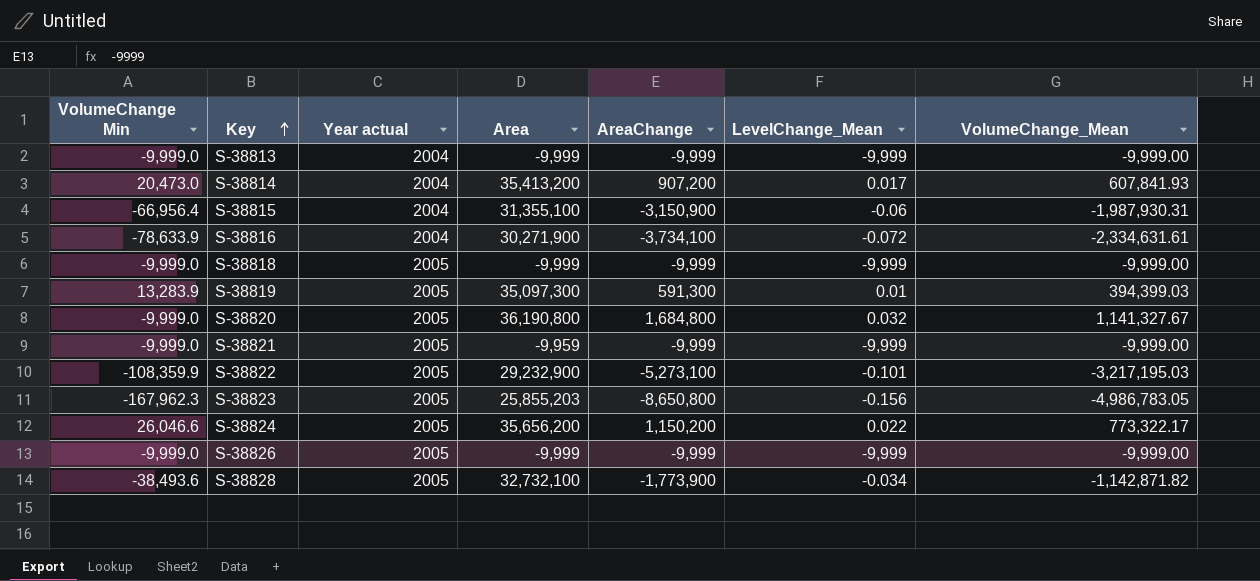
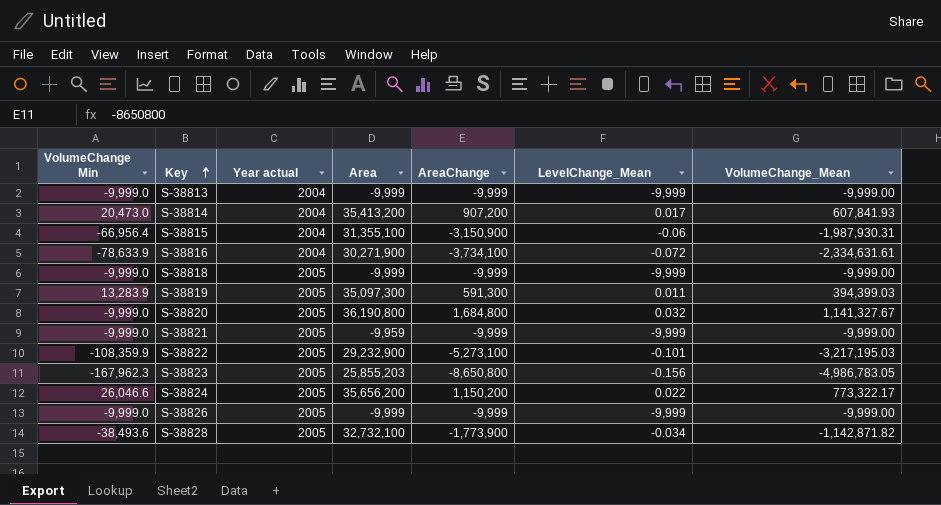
S-38819 | LevelChange_Mean: 0.01 -> 0.011

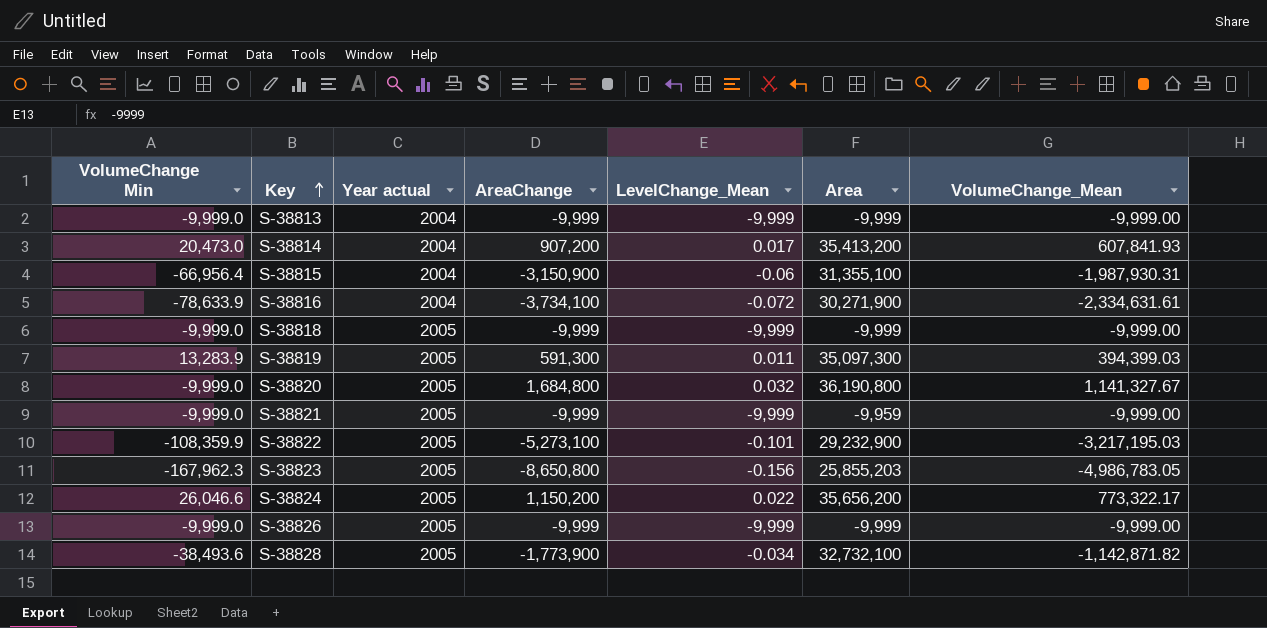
column Area | position: 4 -> 6

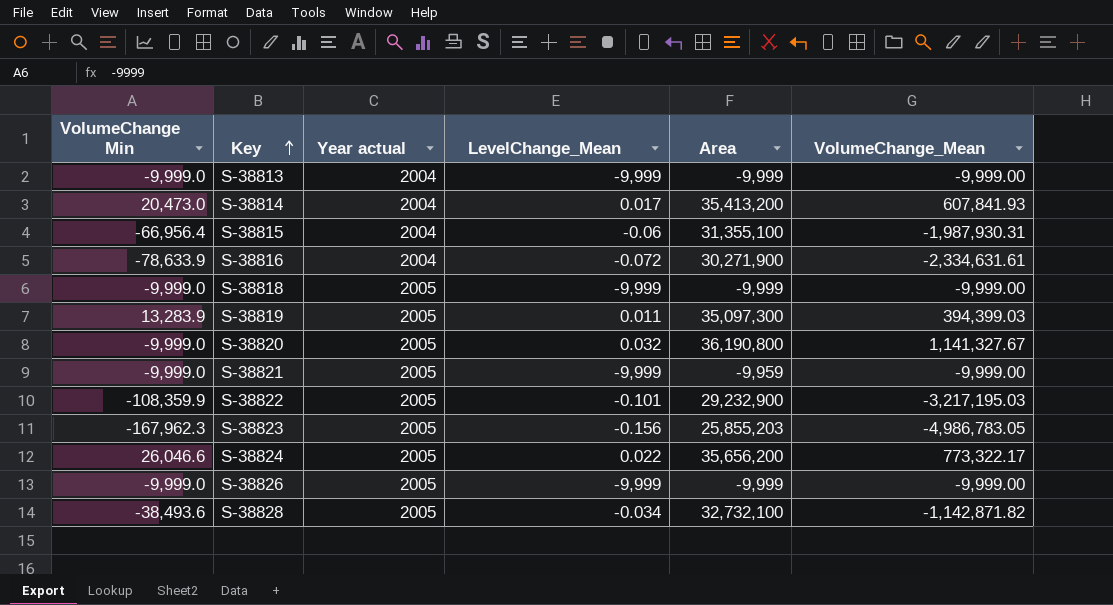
column AreaChange | position: 4 -> none

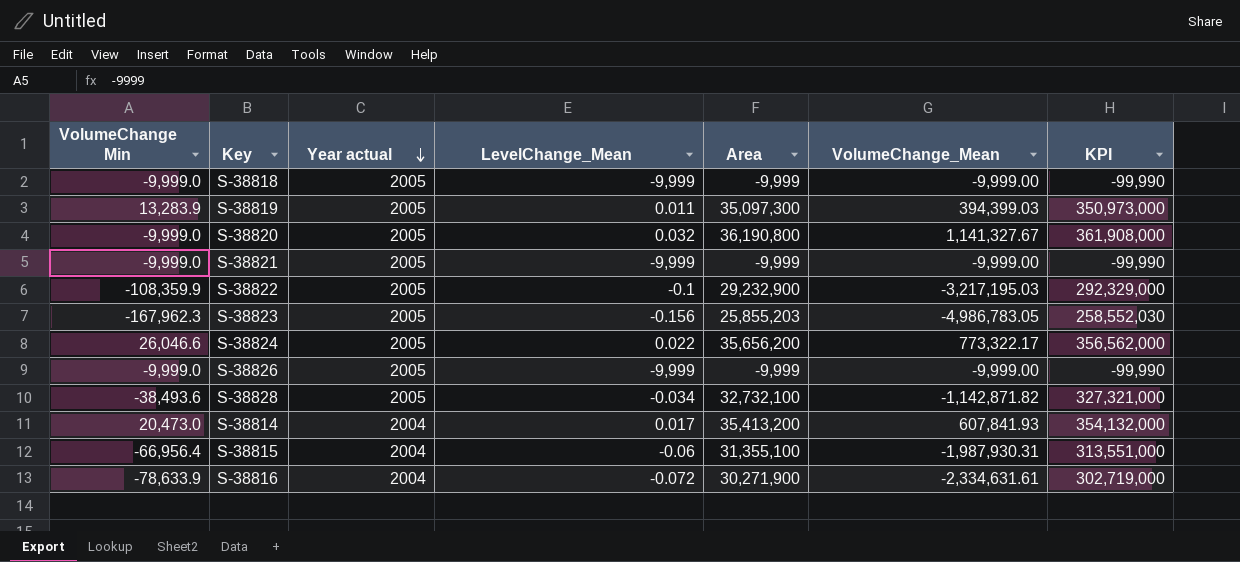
row order: Key ascending -> Year actual descending
column KPI | formula: none -> [Area] * 10
row S-38813: -9,999.0 | 2004 | -9,999 | -9,999 | -9,999.00 -> none
S-38821 | Area: -9,959 -> -9,999
S-38822 | LevelChange_Mean: -0.101 -> -0.1

